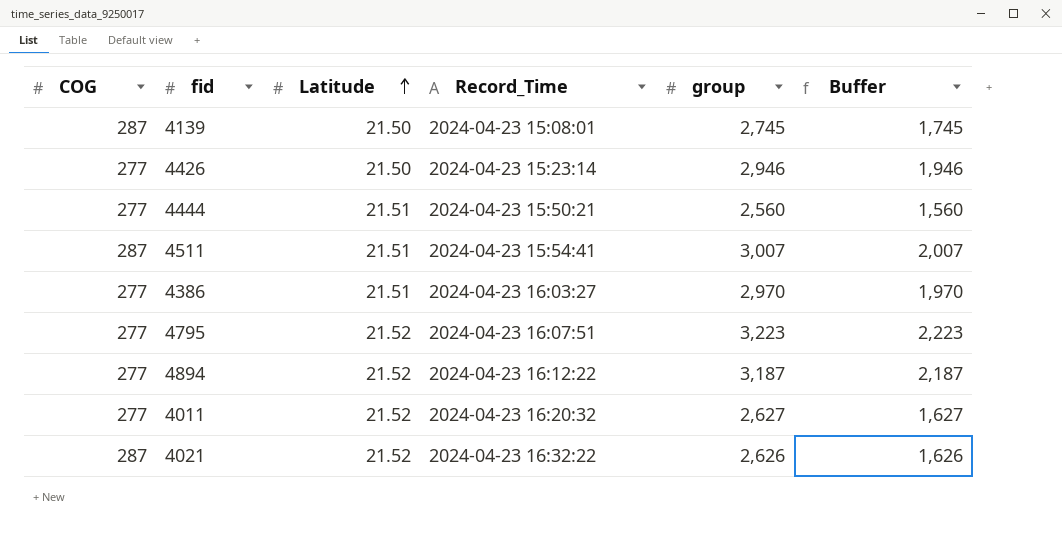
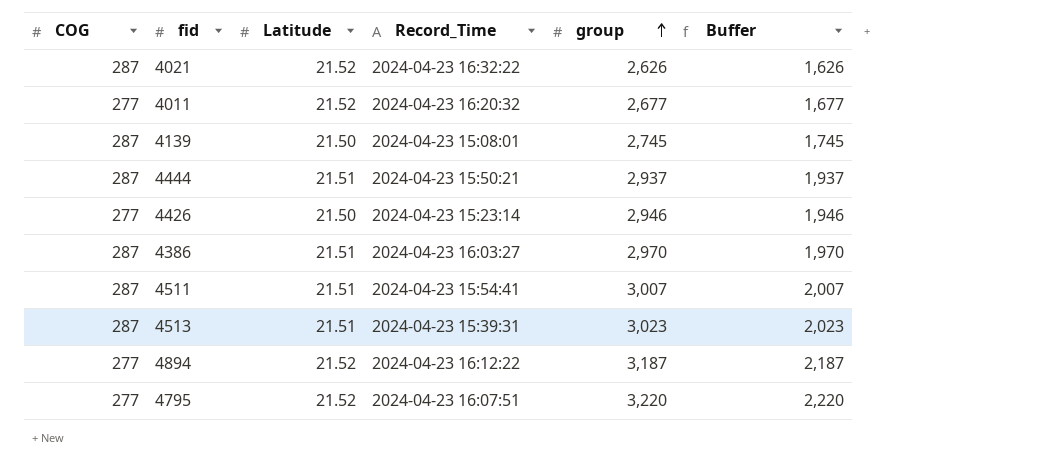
row order: Latitude ascending -> group ascending
4011 | group: 2,627 -> 2,677
4011 | Buffer: 1,627 -> 1,677
4444 | COG: 277 -> 287
4444 | group: 2,560 -> 2,937
4444 | Buffer: 1,560 -> 1,937
4386 | COG: 277 -> 287
row 4513: none -> 287 | 21.51 | 2024-04-23 15:39:31 | 3,023 | 2,023
4795 | group: 3,223 -> 3,220
4795 | Buffer: 2,223 -> 2,220

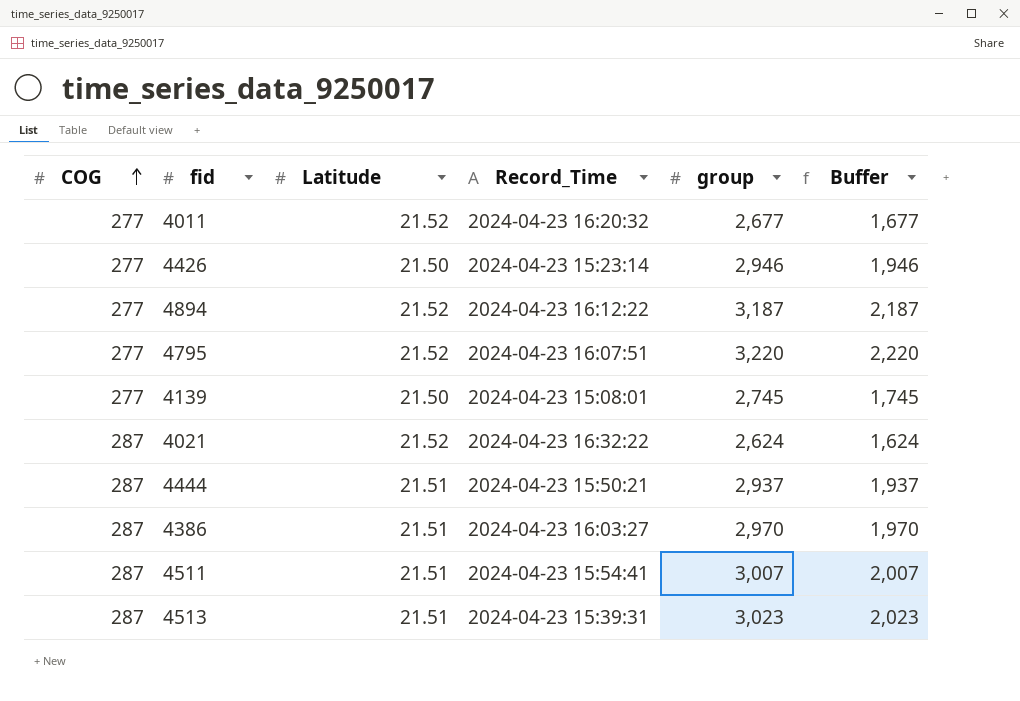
row order: group ascending -> COG ascending
4139 | COG: 287 -> 277
4021 | group: 2,626 -> 2,624
4021 | Buffer: 1,626 -> 1,624

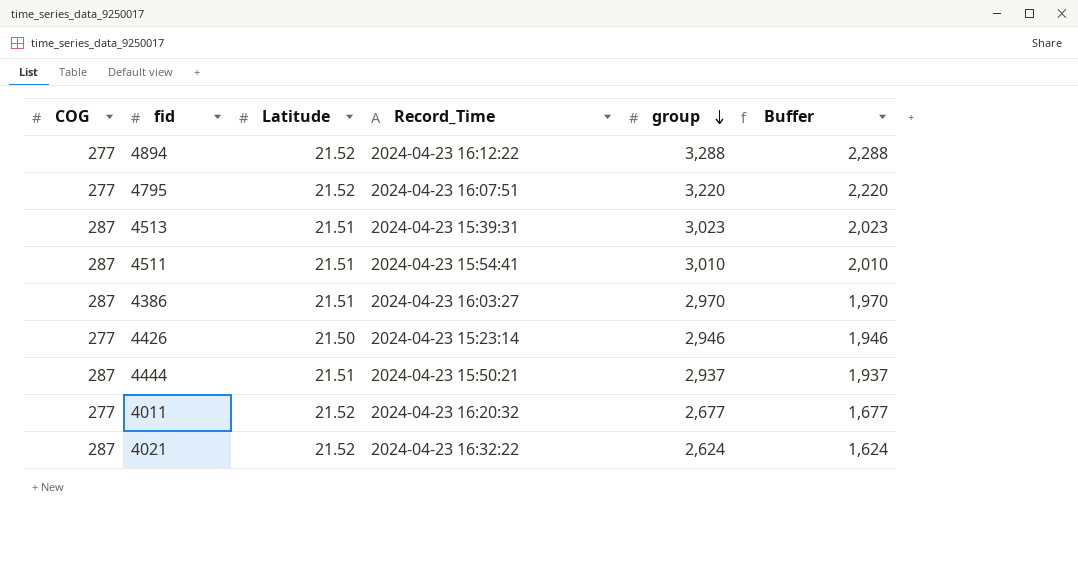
row order: COG ascending -> group descending
row 4139: 277 | 21.50 | 2024-04-23 15:08:01 | 2,745 | 1,745 -> none
4894 | group: 3,187 -> 3,288
4894 | Buffer: 2,187 -> 2,288
4511 | group: 3,007 -> 3,010
4511 | Buffer: 2,007 -> 2,010

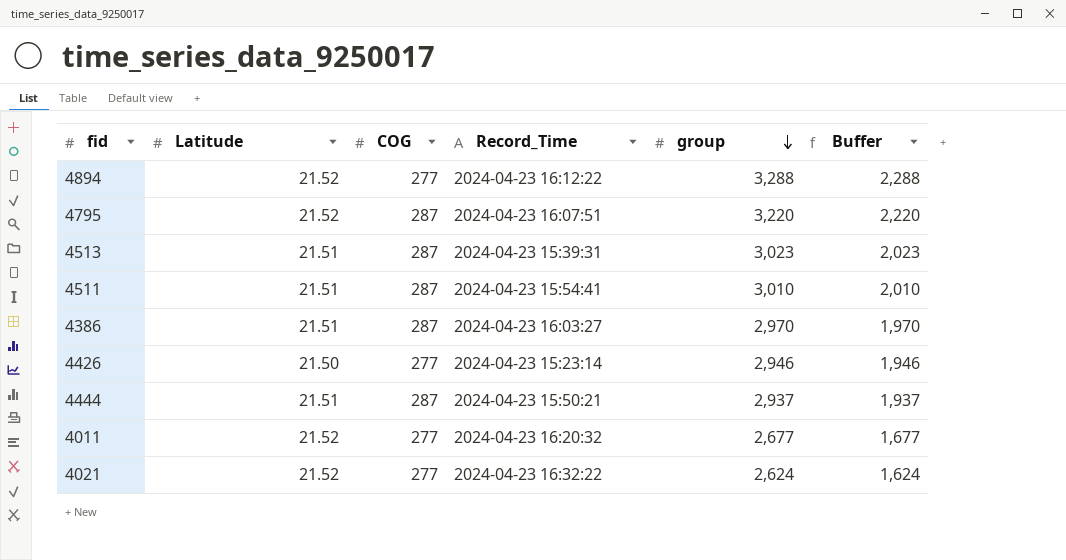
column COG | position: 1 -> 3
4795 | COG: 277 -> 287
4021 | COG: 287 -> 277

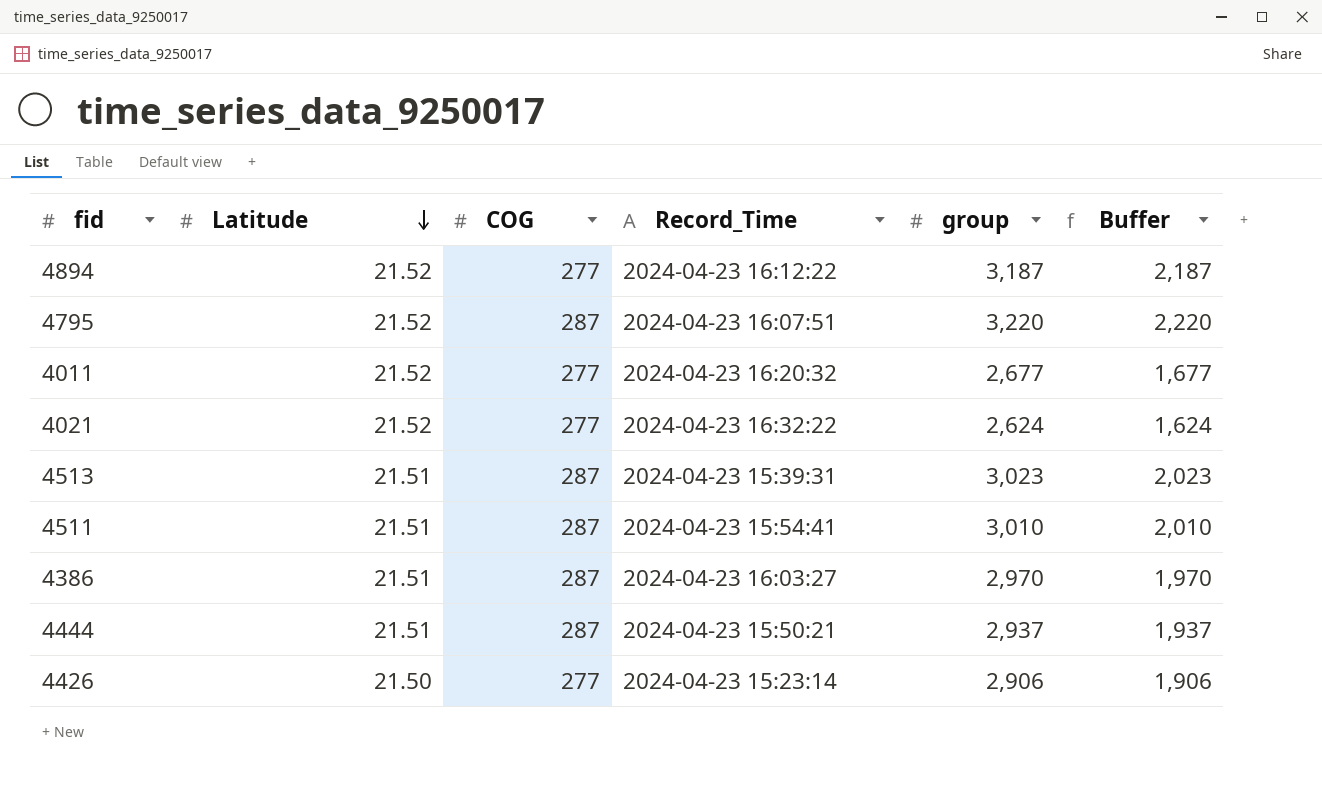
row order: group descending -> Latitude descending
4894 | group: 3,288 -> 3,187
4894 | Buffer: 2,288 -> 2,187
4426 | group: 2,946 -> 2,906
4426 | Buffer: 1,946 -> 1,906

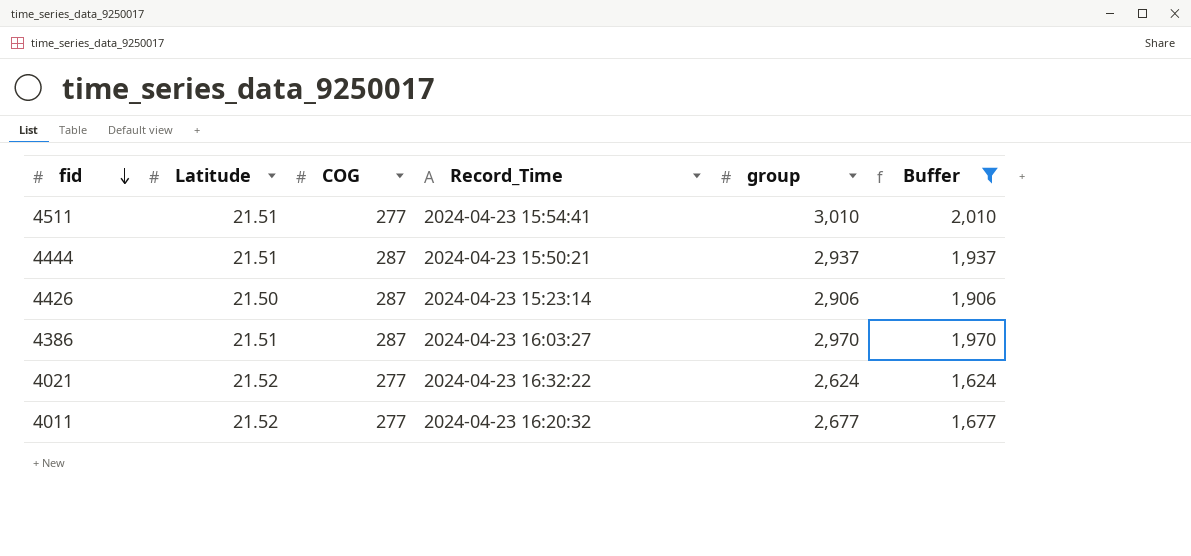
filter: none -> Buffer <= 2,010
row order: Latitude descending -> fid descending
4511 | COG: 287 -> 277
4426 | COG: 277 -> 287

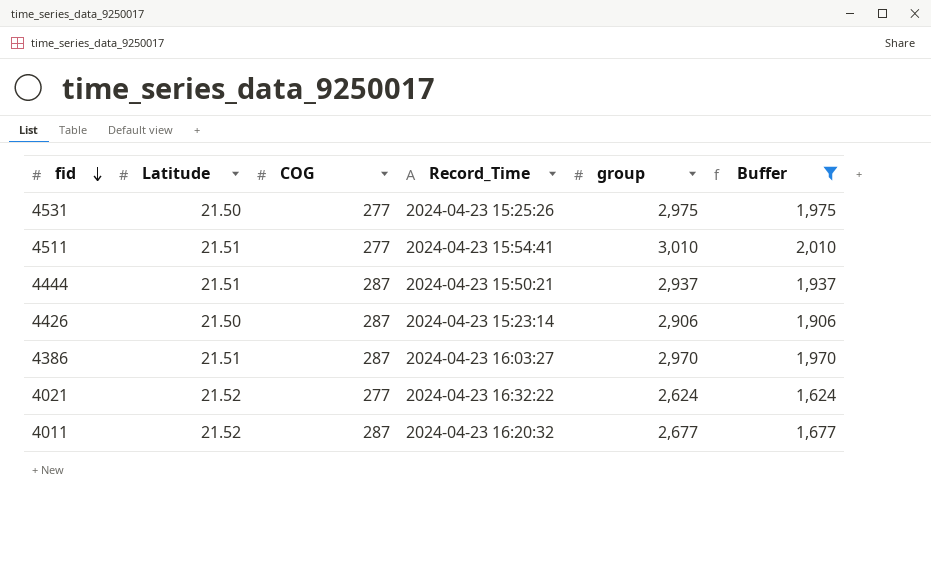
row 4531: none -> 21.50 | 277 | 2024-04-23 15:25:26 | 2,975 | 1,975
4011 | COG: 277 -> 287

